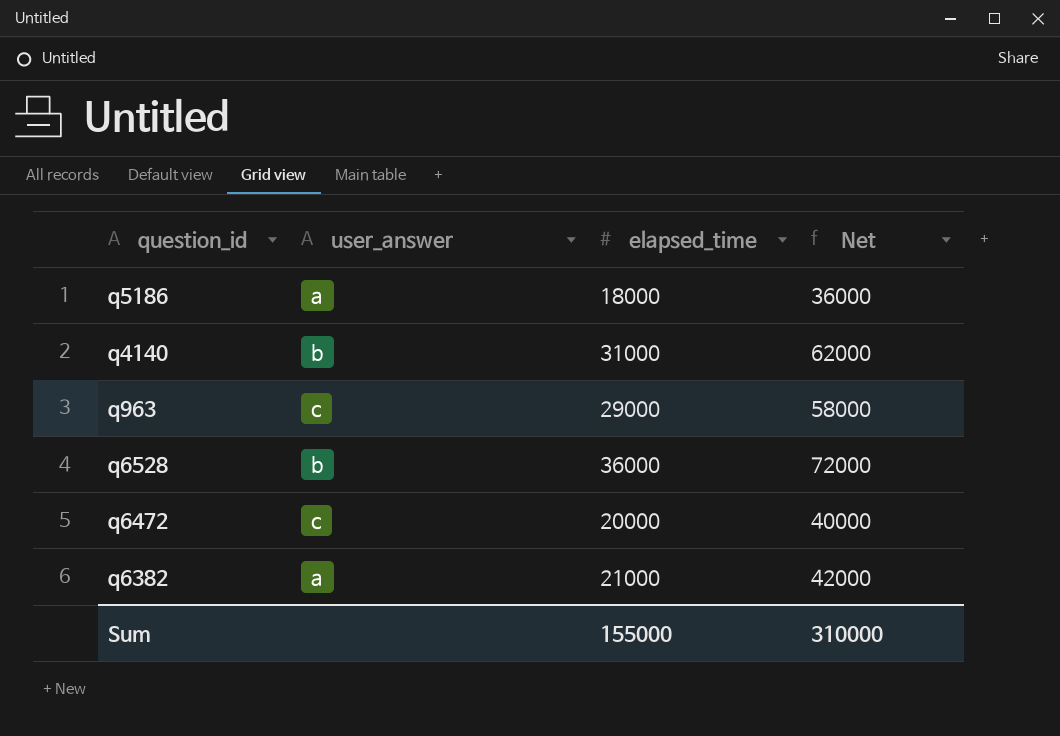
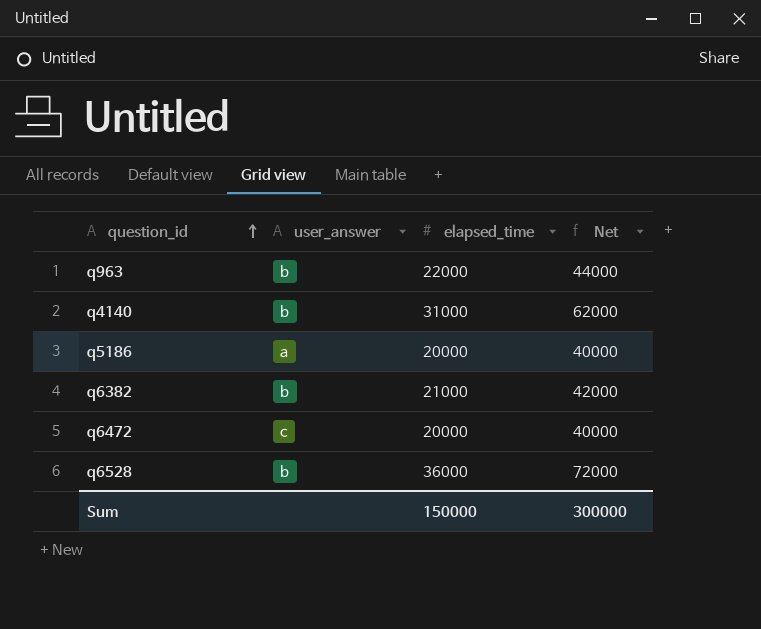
row order: none -> question_id ascending
q963 | user_answer: c -> b
q963 | elapsed_time: 29000 -> 22000
q963 | Net: 58000 -> 44000
q5186 | elapsed_time: 18000 -> 20000
q5186 | Net: 36000 -> 40000
q6382 | user_answer: a -> b
Sum | elapsed_time: 155000 -> 150000
Sum | Net: 310000 -> 300000

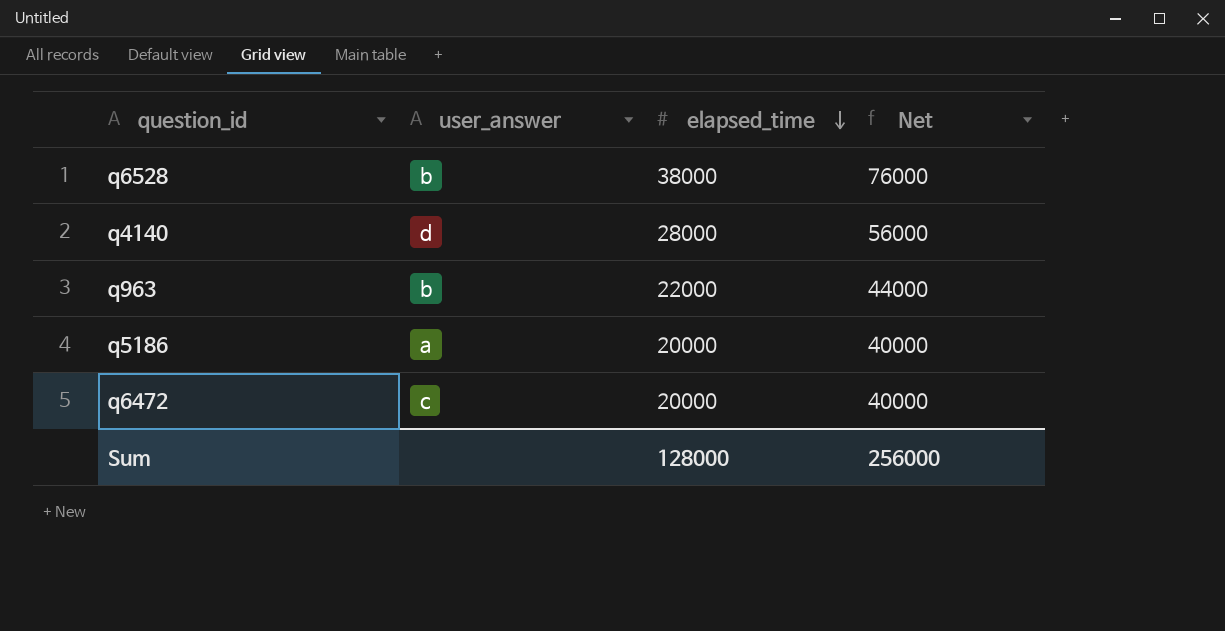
row order: question_id ascending -> elapsed_time descending
row q6382: b | 21000 | 42000 -> none
q6528 | elapsed_time: 36000 -> 38000
q6528 | Net: 72000 -> 76000
q4140 | user_answer: b -> d
q4140 | elapsed_time: 31000 -> 28000
q4140 | Net: 62000 -> 56000
Sum | elapsed_time: 150000 -> 128000
Sum | Net: 300000 -> 256000

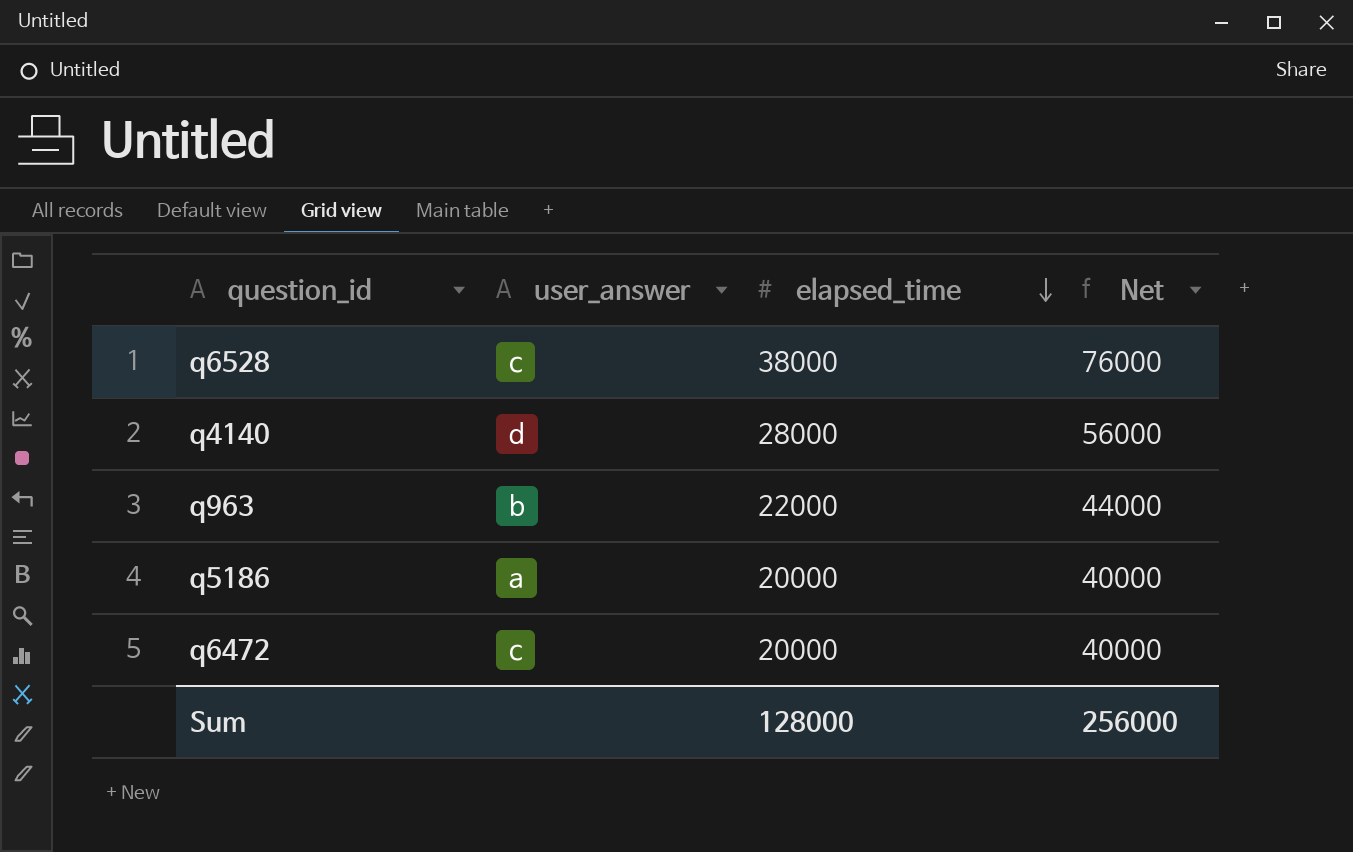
q6528 | user_answer: b -> c

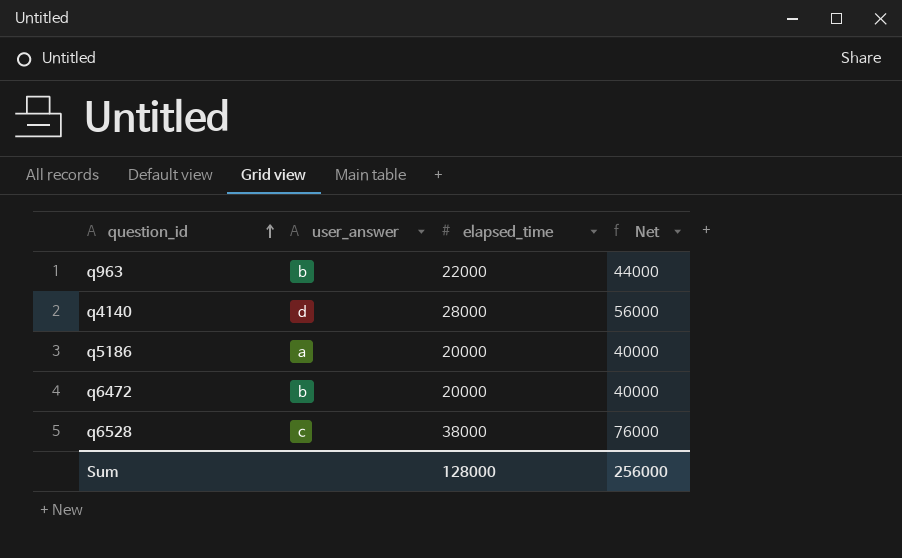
row order: elapsed_time descending -> question_id ascending
q6472 | user_answer: c -> b

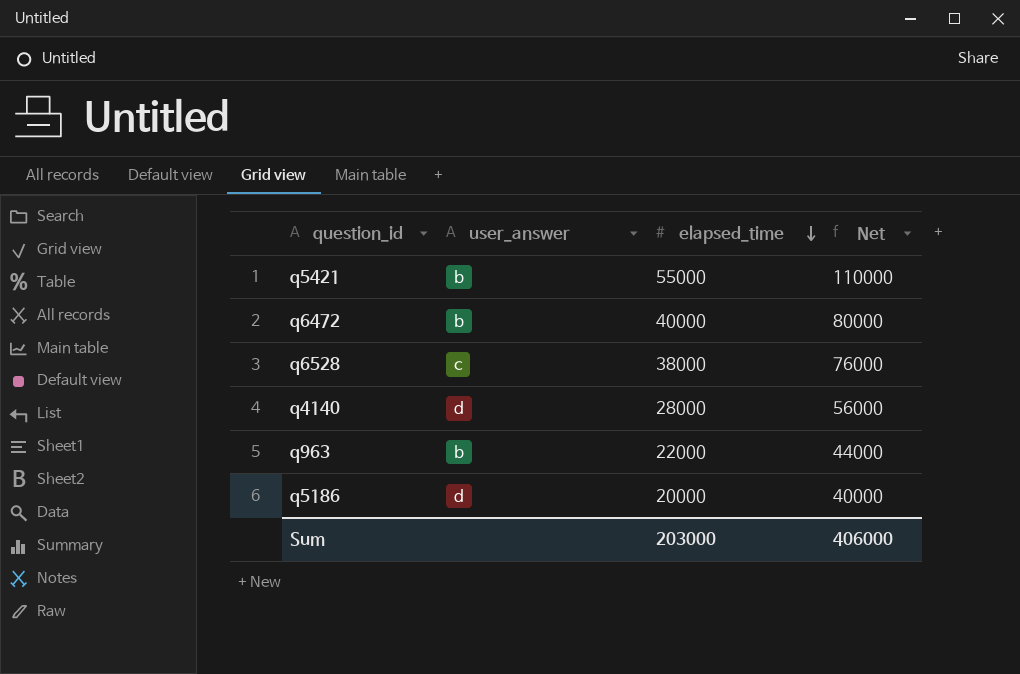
row order: question_id ascending -> elapsed_time descending
row q5421: none -> b | 55000 | 110000
q6472 | elapsed_time: 20000 -> 40000
q6472 | Net: 40000 -> 80000
q5186 | user_answer: a -> d
Sum | elapsed_time: 128000 -> 203000
Sum | Net: 256000 -> 406000

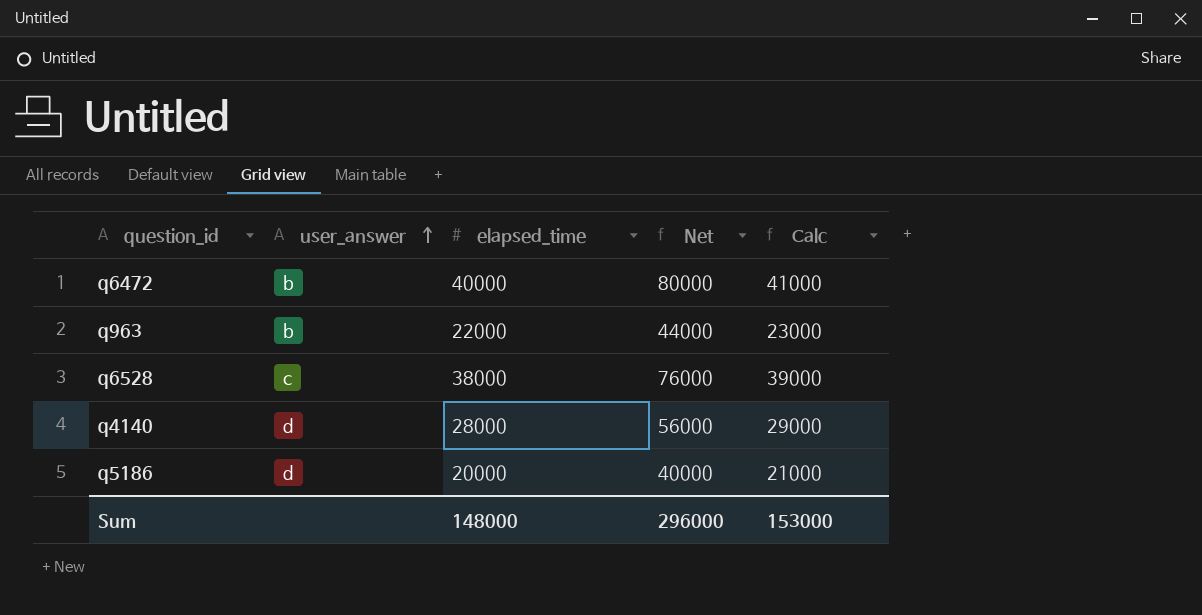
row order: elapsed_time descending -> user_answer ascending
column Calc | formula: none -> [elapsed_time] + 1000
row q5421: b | 55000 | 110000 -> none
Sum | elapsed_time: 203000 -> 148000
Sum | Net: 406000 -> 296000

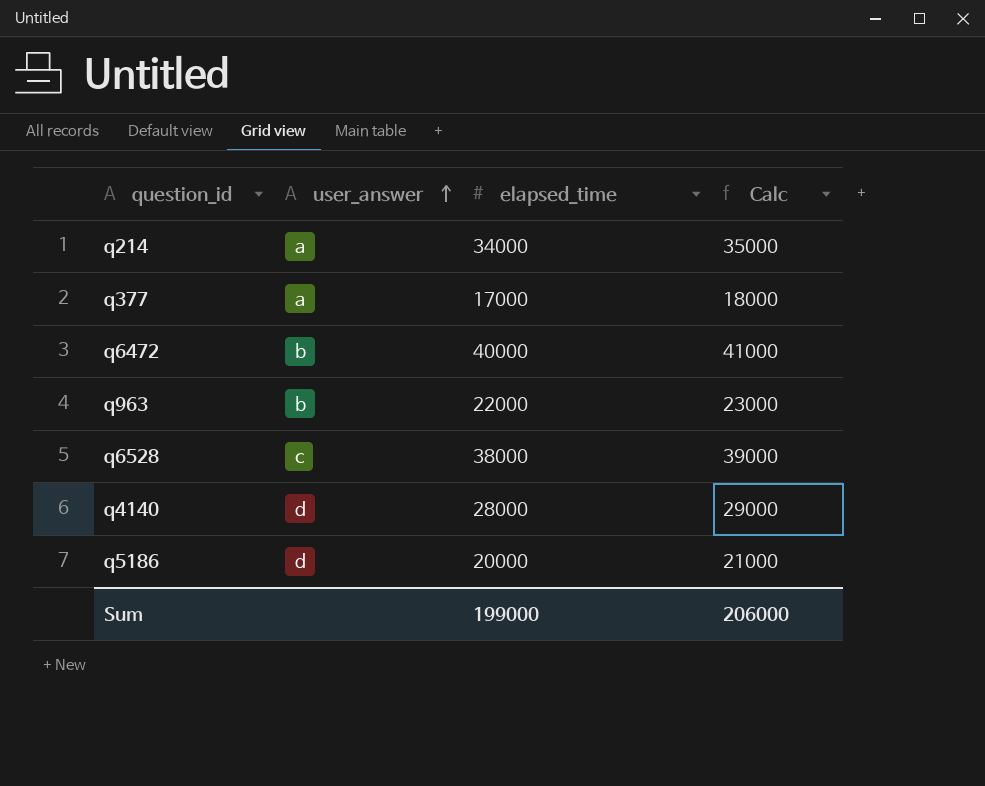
column Net | formula: [elapsed_time] * 2 -> none
row q214: none -> a | 34000 | 35000
row q377: none -> a | 17000 | 18000
Sum | elapsed_time: 148000 -> 199000
Sum | Calc: 153000 -> 206000

